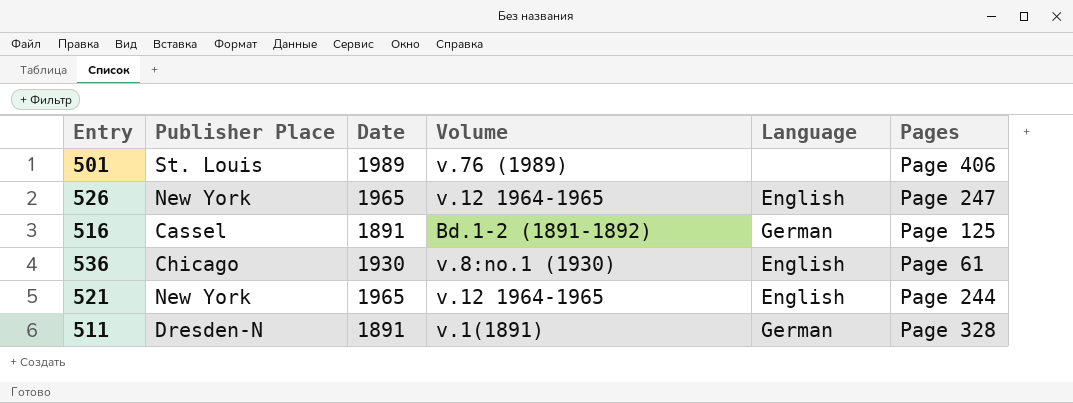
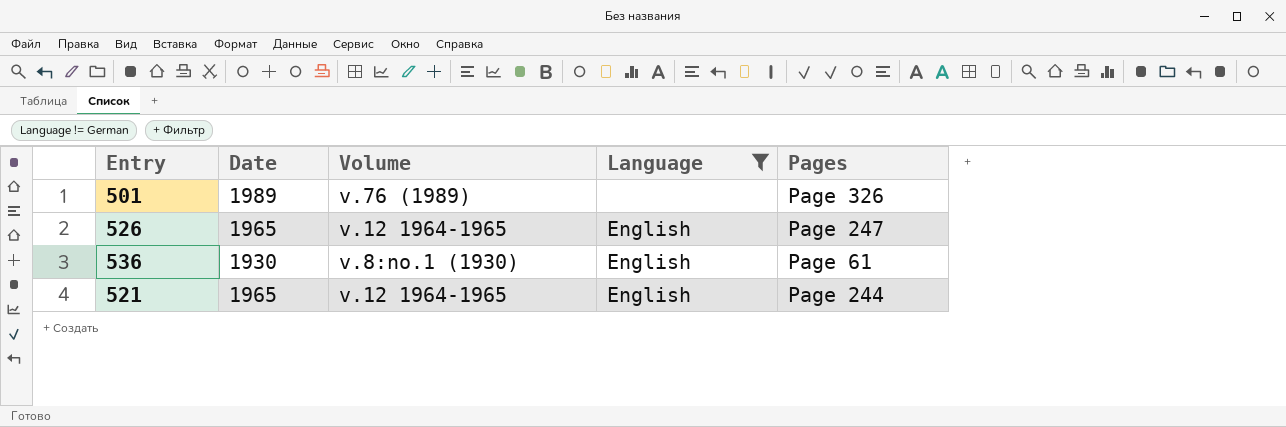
filter: none -> Language != German
column Publisher Place | position: 2 -> none
501 | Pages: Page 406 -> Page 326

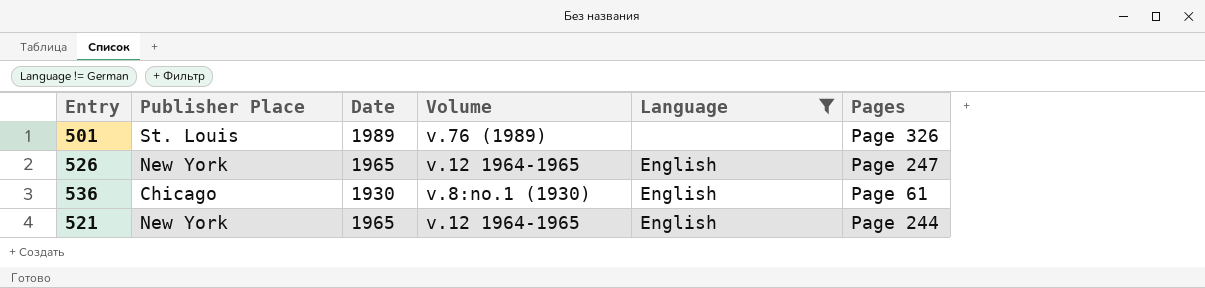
column Publisher Place | position: none -> 2

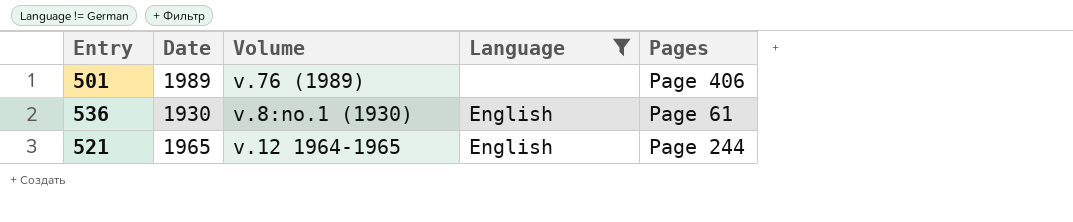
column Publisher Place | position: 2 -> none
row 526: New York | 1965 | v.12 1964-1965 | English | Page 247 -> none
501 | Pages: Page 326 -> Page 406

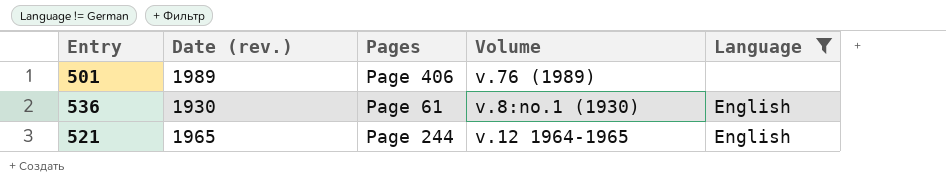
column name: Date -> Date (rev.)
column Pages | position: 5 -> 3

